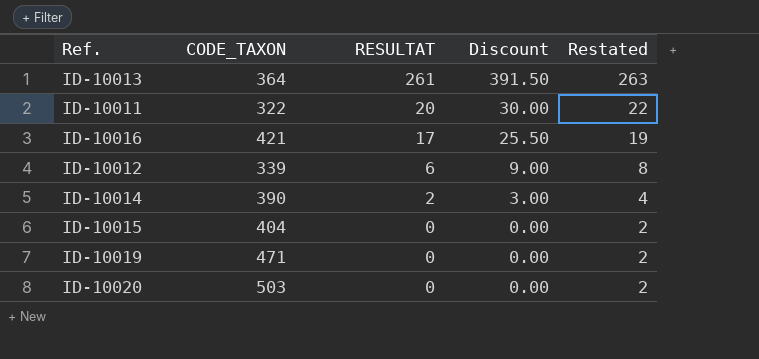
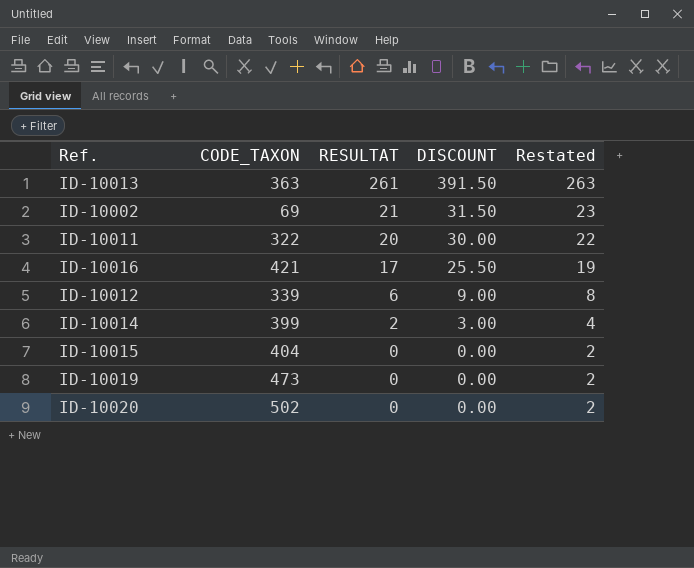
column name: Discount -> DISCOUNT
ID-10013 | CODE_TAXON: 364 -> 363
row ID-10002: none -> 69 | 21 | 31.50 | 23
ID-10014 | CODE_TAXON: 390 -> 399
ID-10019 | CODE_TAXON: 471 -> 473
ID-10020 | CODE_TAXON: 503 -> 502

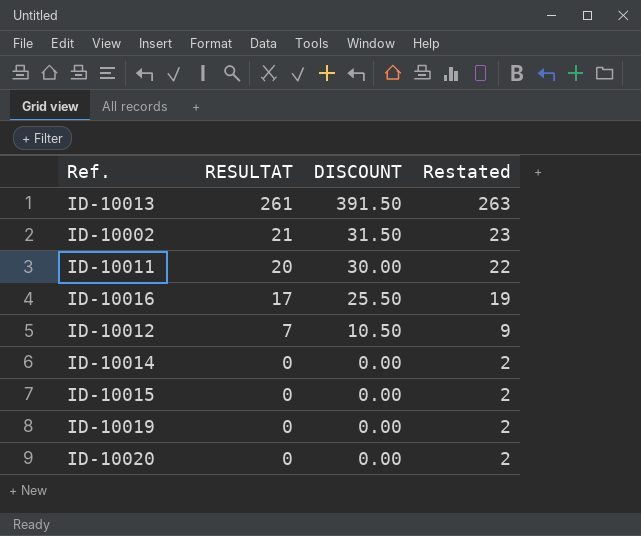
column CODE_TAXON | position: 2 -> none
ID-10012 | RESULTAT: 6 -> 7
ID-10012 | DISCOUNT: 9.00 -> 10.50
ID-10012 | Restated: 8 -> 9
ID-10014 | RESULTAT: 2 -> 0
ID-10014 | DISCOUNT: 3.00 -> 0.00
ID-10014 | Restated: 4 -> 2

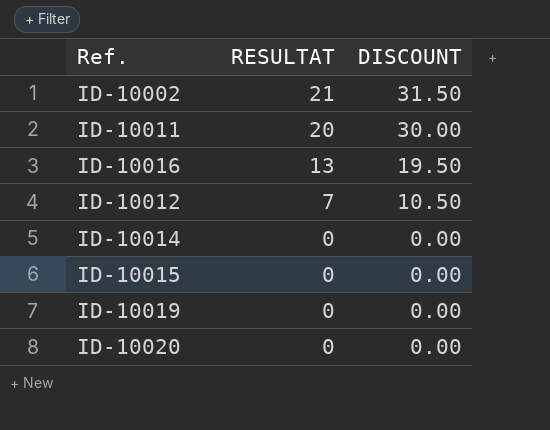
column Restated | formula: [RESULTAT] + 2 -> none
row ID-10013: 261 | 391.50 | 263 -> none
ID-10016 | RESULTAT: 17 -> 13
ID-10016 | DISCOUNT: 25.50 -> 19.50

